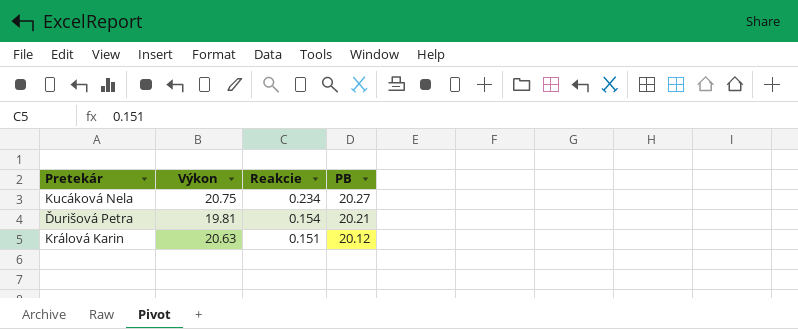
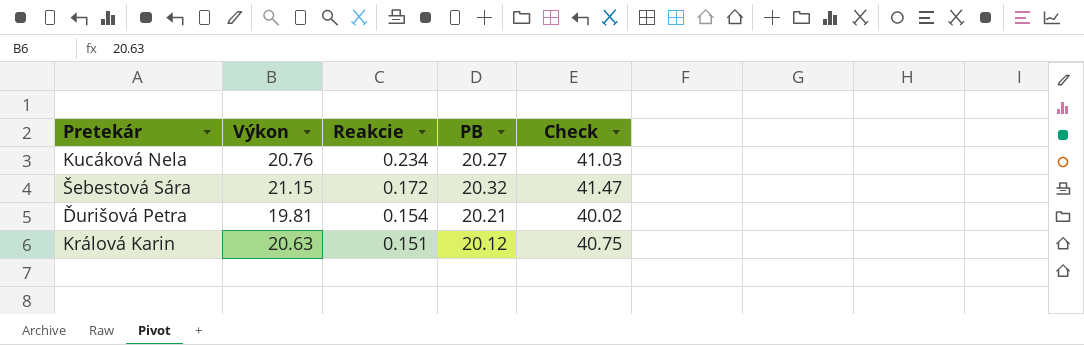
column Check | formula: none -> [Výkon] + [PB]
Kucáková Nela | Výkon: 20.75 -> 20.76
row Šebestová Sára: none -> 21.15 | 0.172 | 20.32 | 41.47

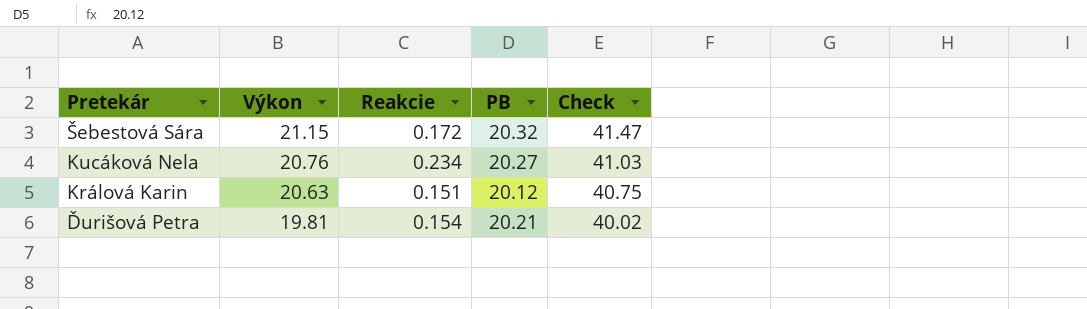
row order: Reakcie descending -> Pretekár descending

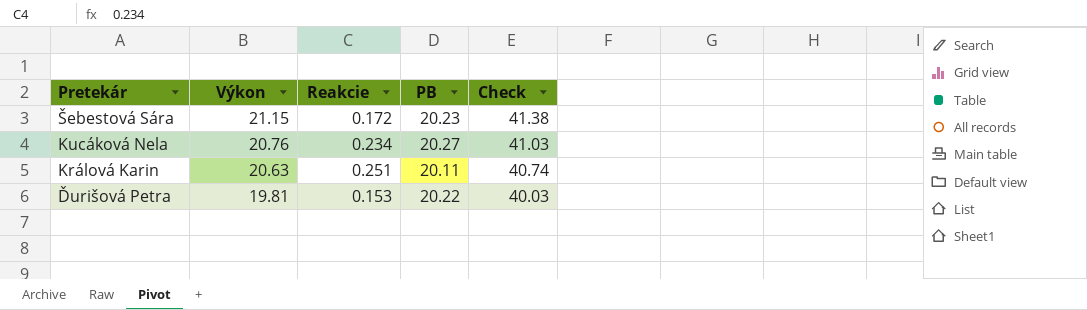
Šebestová Sára | PB: 20.32 -> 20.23
Šebestová Sára | Check: 41.47 -> 41.38
Králová Karin | Reakcie: 0.151 -> 0.251
Králová Karin | PB: 20.12 -> 20.11
Králová Karin | Check: 40.75 -> 40.74
Ďurišová Petra | Reakcie: 0.154 -> 0.153
Ďurišová Petra | PB: 20.21 -> 20.22
Ďurišová Petra | Check: 40.02 -> 40.03

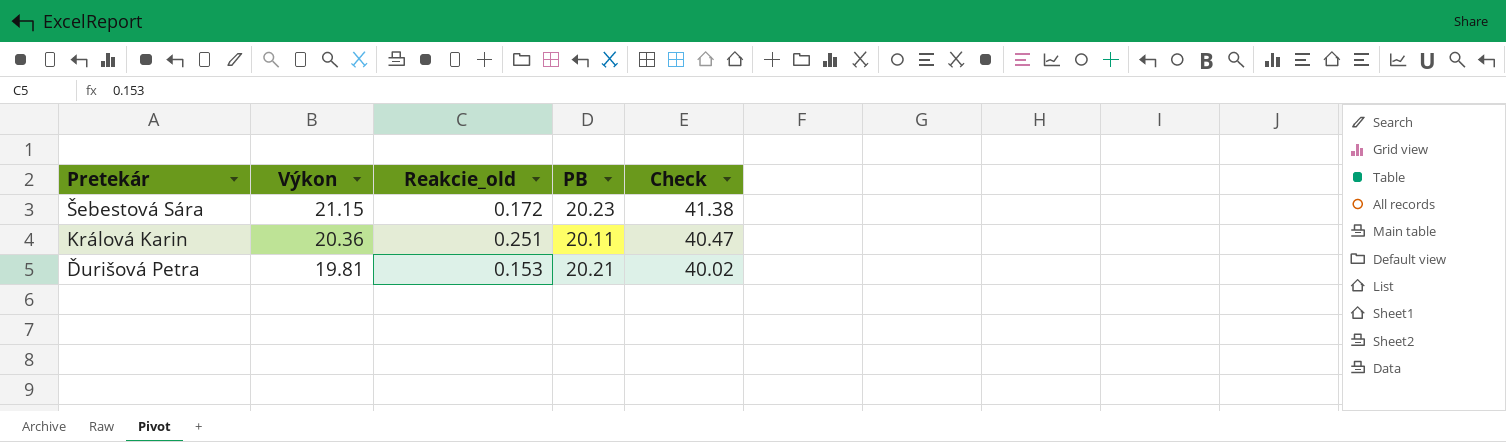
column name: Reakcie -> Reakcie_old
row Kucáková Nela: 20.76 | 0.234 | 20.27 | 41.03 -> none
Králová Karin | Výkon: 20.63 -> 20.36
Králová Karin | Check: 40.74 -> 40.47
Ďurišová Petra | PB: 20.22 -> 20.21
Ďurišová Petra | Check: 40.03 -> 40.02

